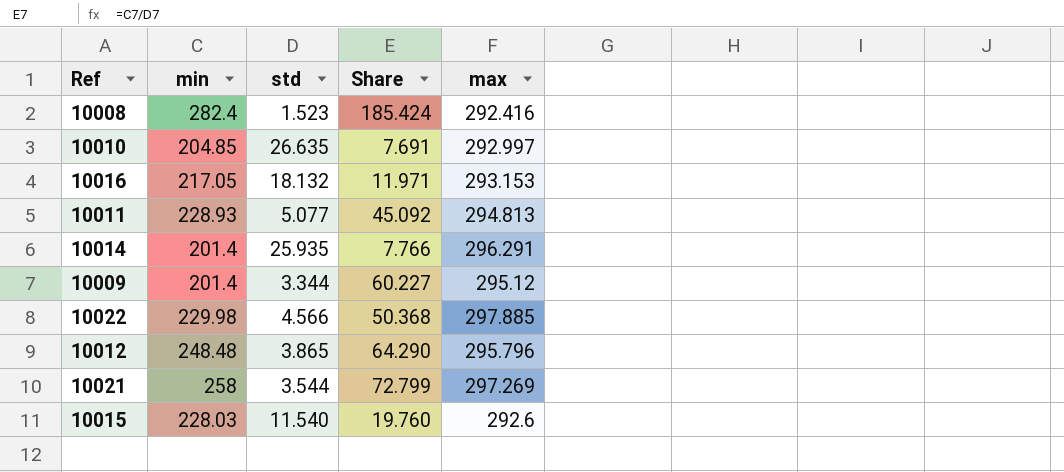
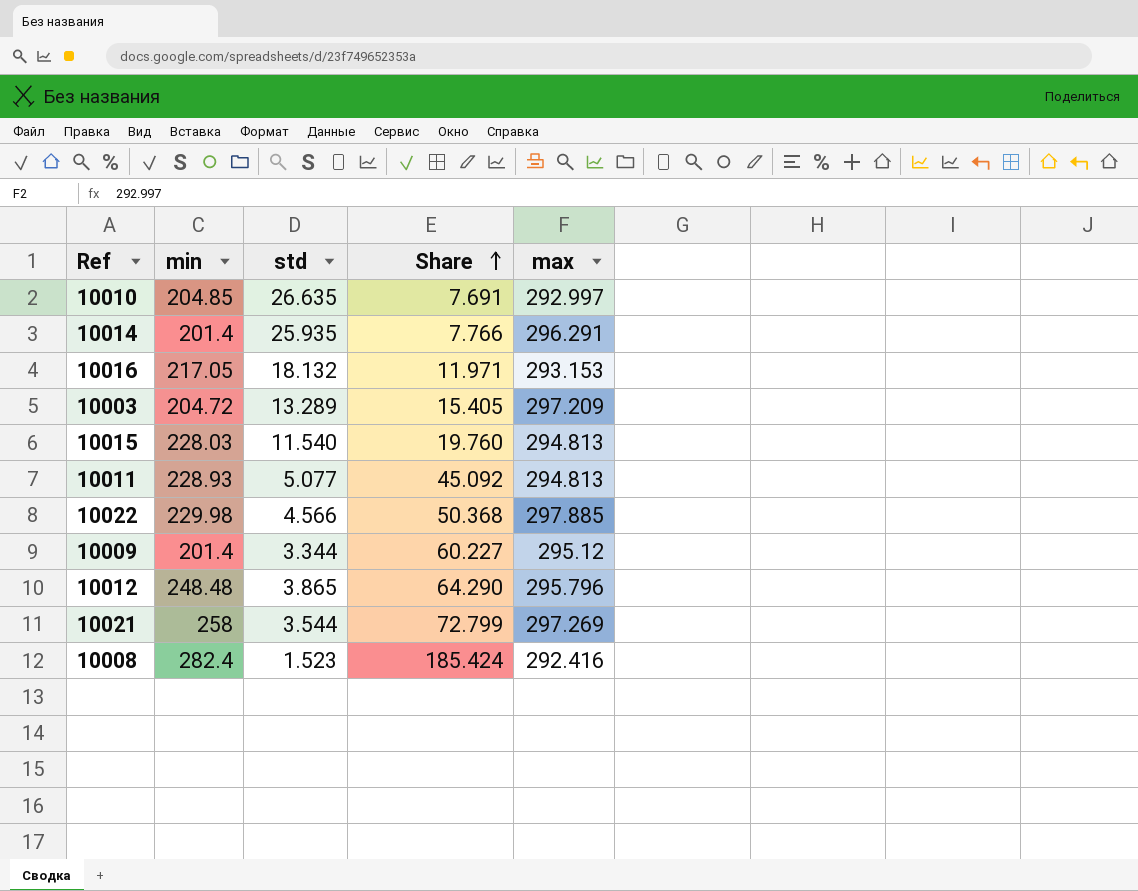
row order: none -> Share ascending
row 10003: none -> 204.72 | 13.289 | 15.405 | 297.209
10015 | max: 292.6 -> 294.813

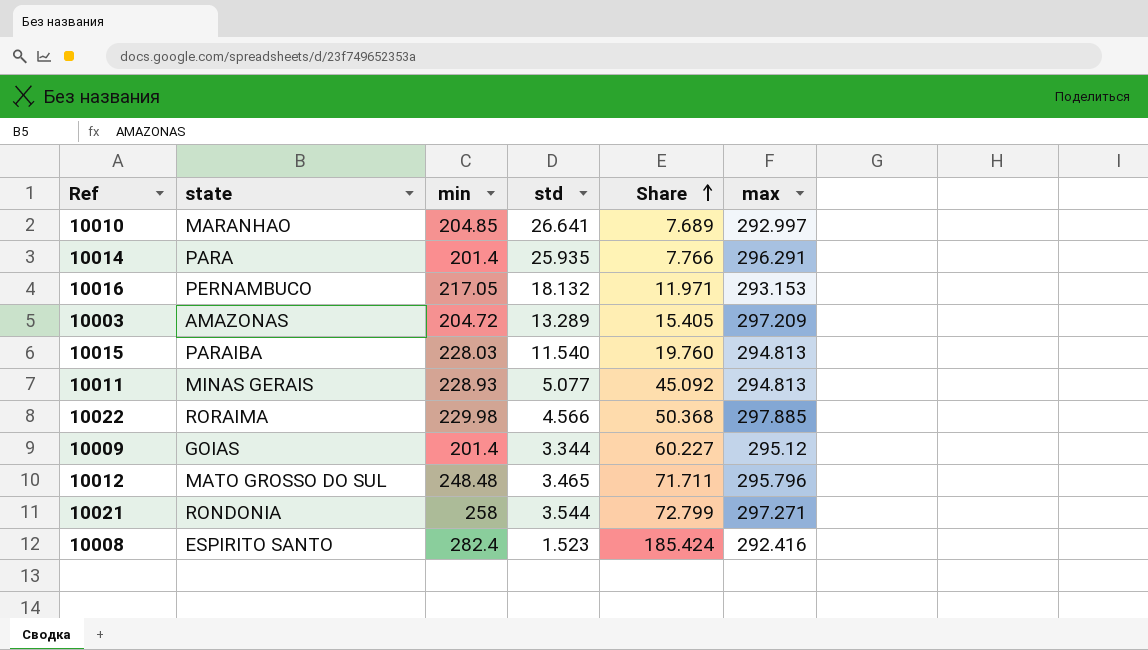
column state | position: none -> 2
10010 | std: 26.635 -> 26.641
10010 | Share: 7.691 -> 7.689
10012 | std: 3.865 -> 3.465
10012 | Share: 64.290 -> 71.711
10021 | max: 297.269 -> 297.271

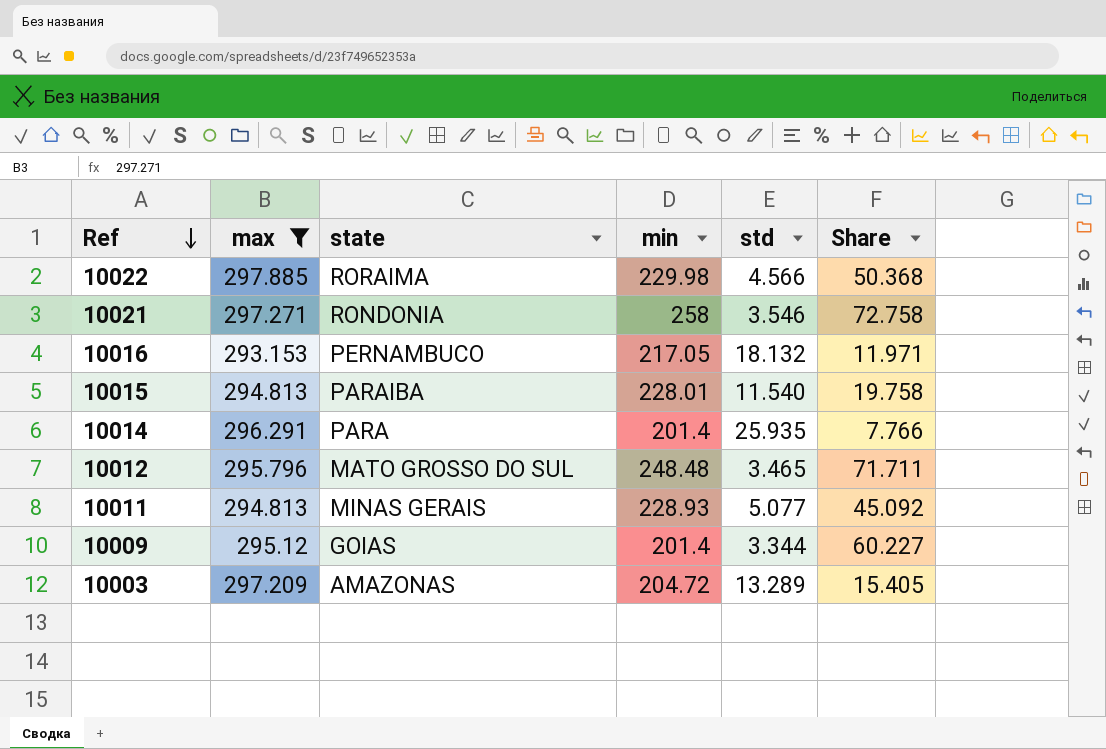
filter: none -> max >= 293.153
row order: Share ascending -> Ref descending
column max | position: 6 -> 2
10021 | std: 3.544 -> 3.546
10021 | Share: 72.799 -> 72.758
10015 | min: 228.03 -> 228.01
10015 | Share: 19.760 -> 19.758

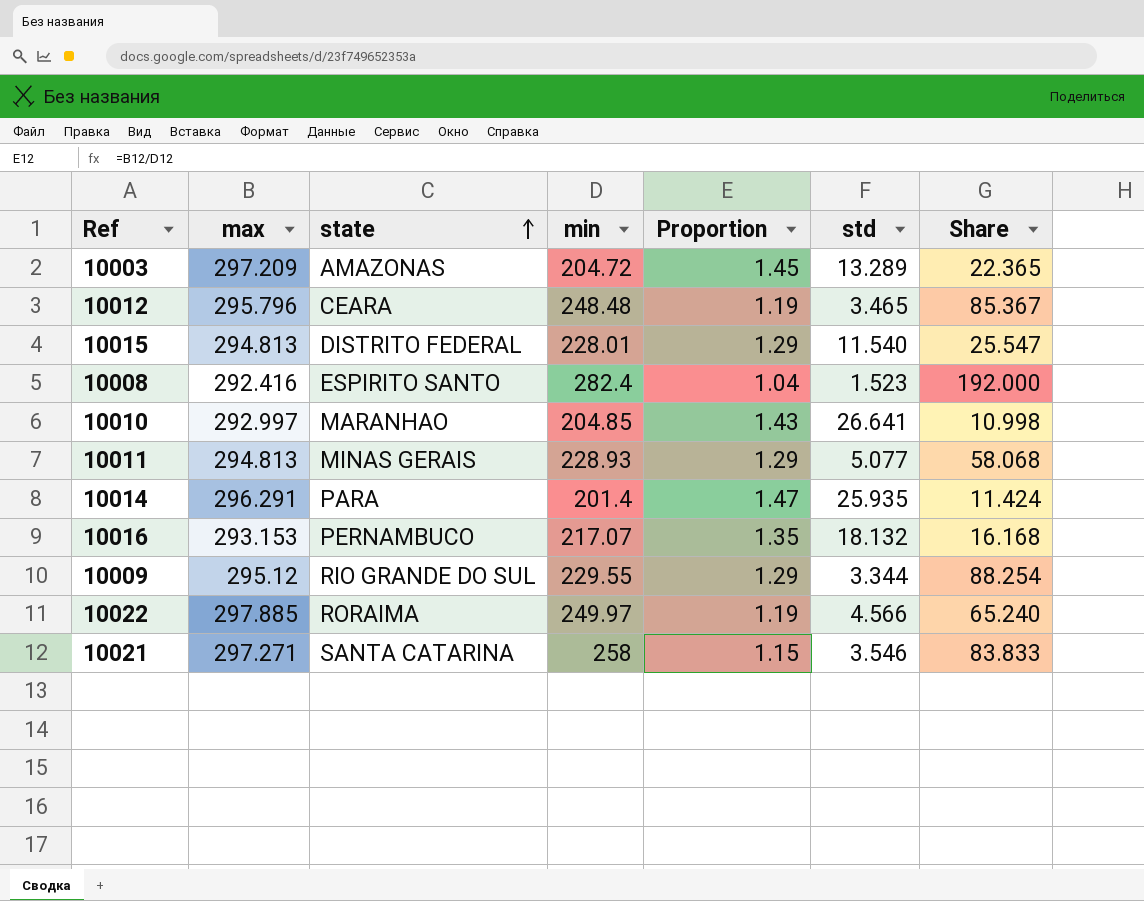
filter: max >= 293.153 -> none
row order: Ref descending -> state ascending
column Proportion | formula: none -> [max] / [min]
column Share | formula: [min] / [std] -> [max] / [std]
10012 | state: MATO GROSSO DO SUL -> CEARA
10015 | state: PARAIBA -> DISTRITO FEDERAL
10016 | min: 217.05 -> 217.07
10009 | state: GOIAS -> RIO GRANDE DO SUL
10009 | min: 201.4 -> 229.55
10022 | min: 229.98 -> 249.97
10021 | state: RONDONIA -> SANTA CATARINA

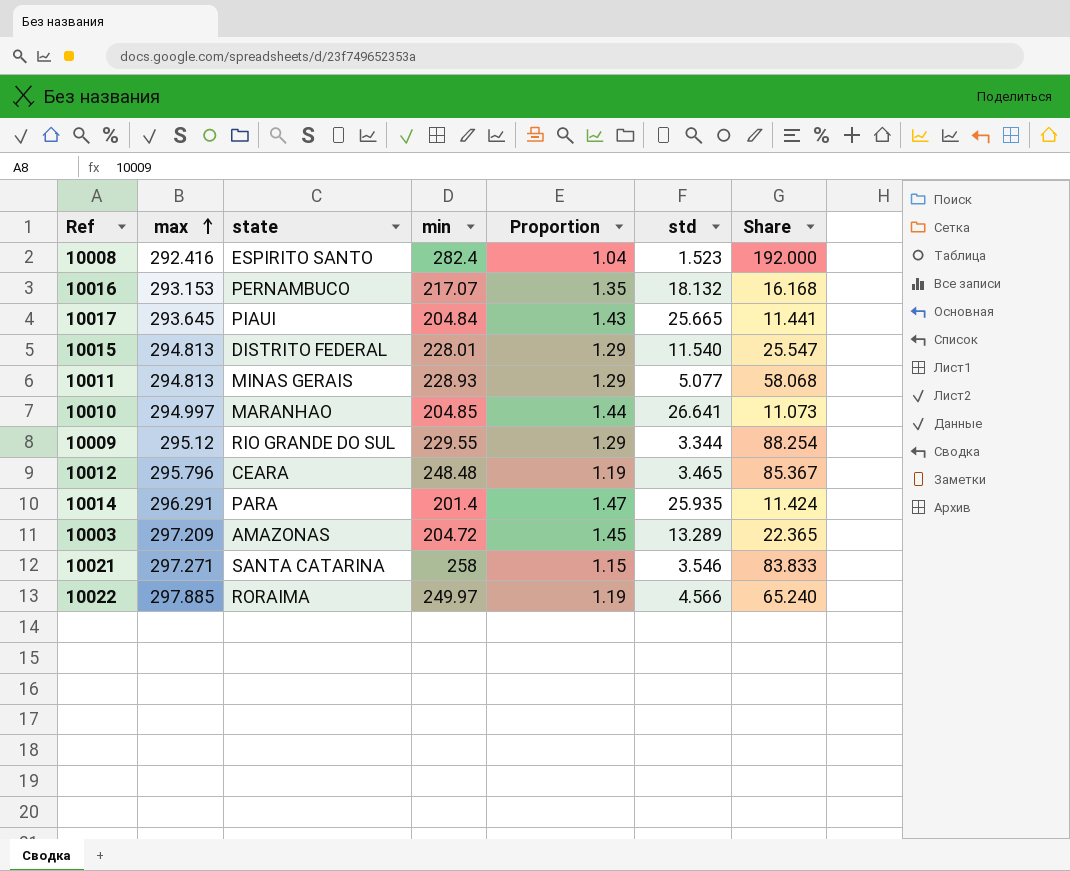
row order: state ascending -> max ascending
row 10017: none -> 293.645 | PIAUI | 204.84 | 1.43 | 25.665 | 11.441
10010 | max: 292.997 -> 294.997
10010 | Proportion: 1.43 -> 1.44
10010 | Share: 10.998 -> 11.073

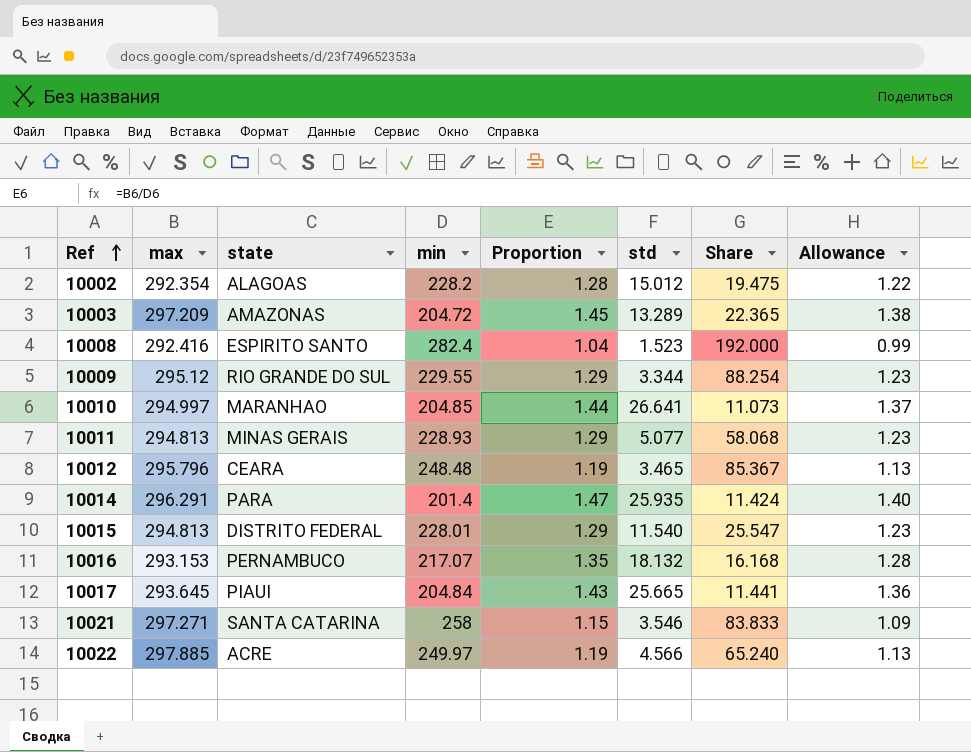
row order: max ascending -> Ref ascending
column Allowance | formula: none -> [Proportion] * 0.95
row 10002: none -> 292.354 | ALAGOAS | 228.2 | 1.28 | 15.012 | 19.475 | 1.22
10022 | state: RORAIMA -> ACRE

